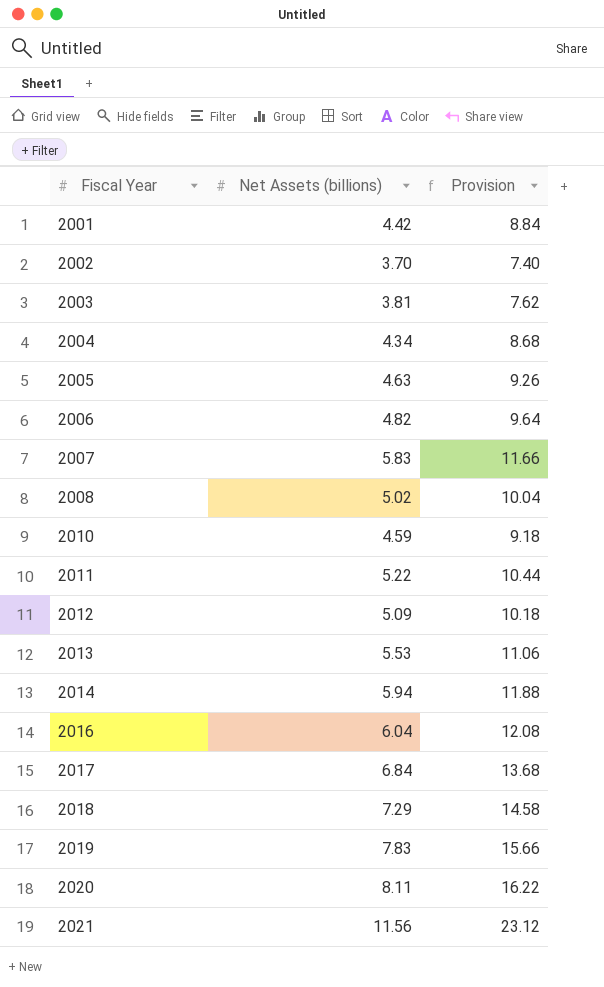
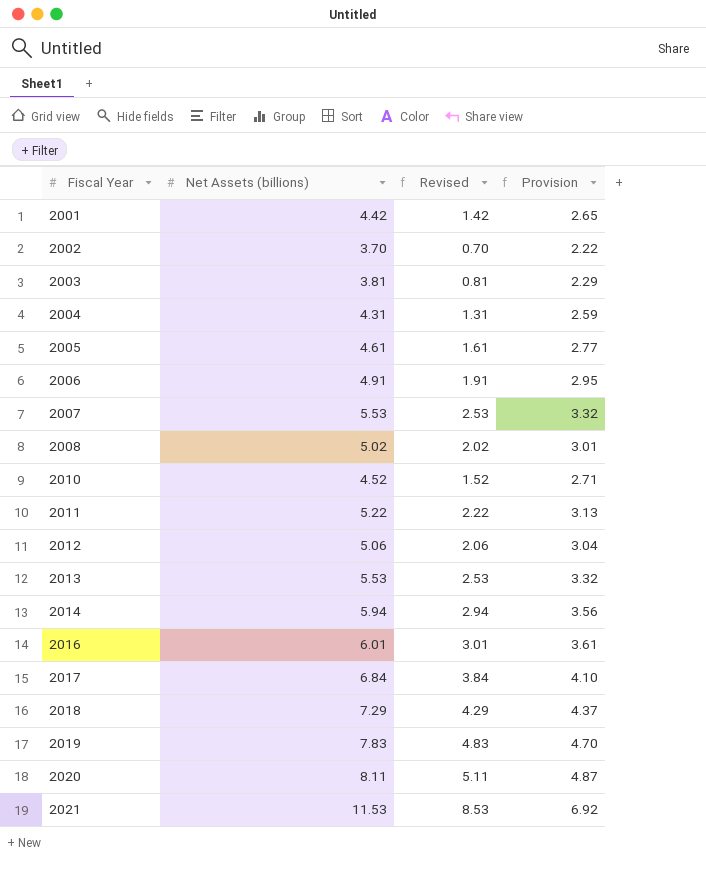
column Revised | formula: none -> [Net Assets (billions)] - 3
column Provision | formula: [Net Assets (billions)] * 2 -> [Net Assets (billions)] * 0.6
2004 | Net Assets (billions): 4.34 -> 4.31
2005 | Net Assets (billions): 4.63 -> 4.61
2006 | Net Assets (billions): 4.82 -> 4.91
2007 | Net Assets (billions): 5.83 -> 5.53
2010 | Net Assets (billions): 4.59 -> 4.52
2012 | Net Assets (billions): 5.09 -> 5.06
2016 | Net Assets (billions): 6.04 -> 6.01
2021 | Net Assets (billions): 11.56 -> 11.53

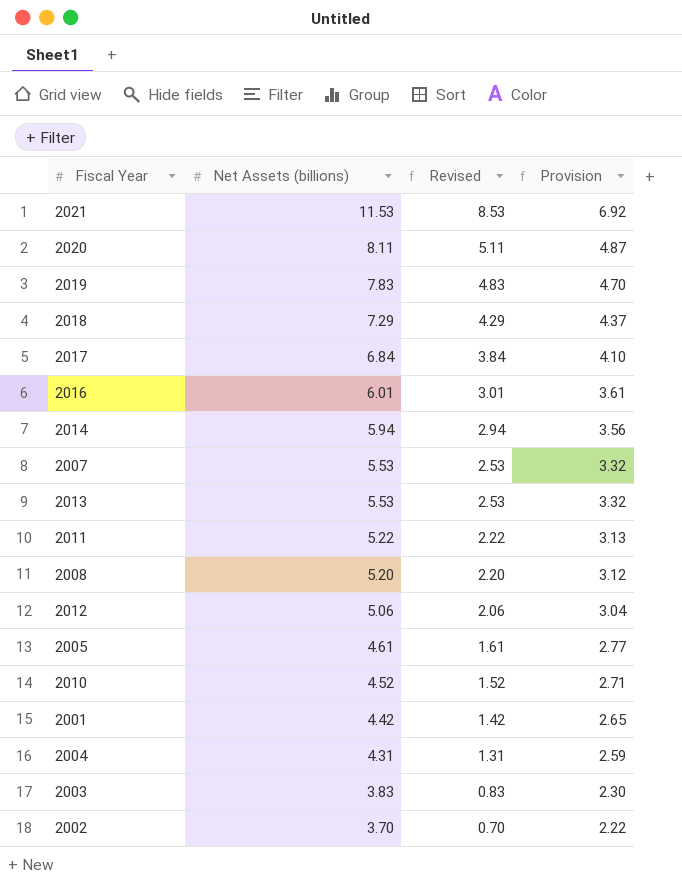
row order: Fiscal Year ascending -> Net Assets (billions) descending
row 2006: 4.91 | 1.91 | 2.95 -> none
2008 | Net Assets (billions): 5.02 -> 5.20
2008 | Revised: 2.02 -> 2.20
2008 | Provision: 3.01 -> 3.12
2003 | Net Assets (billions): 3.81 -> 3.83
2003 | Revised: 0.81 -> 0.83
2003 | Provision: 2.29 -> 2.30

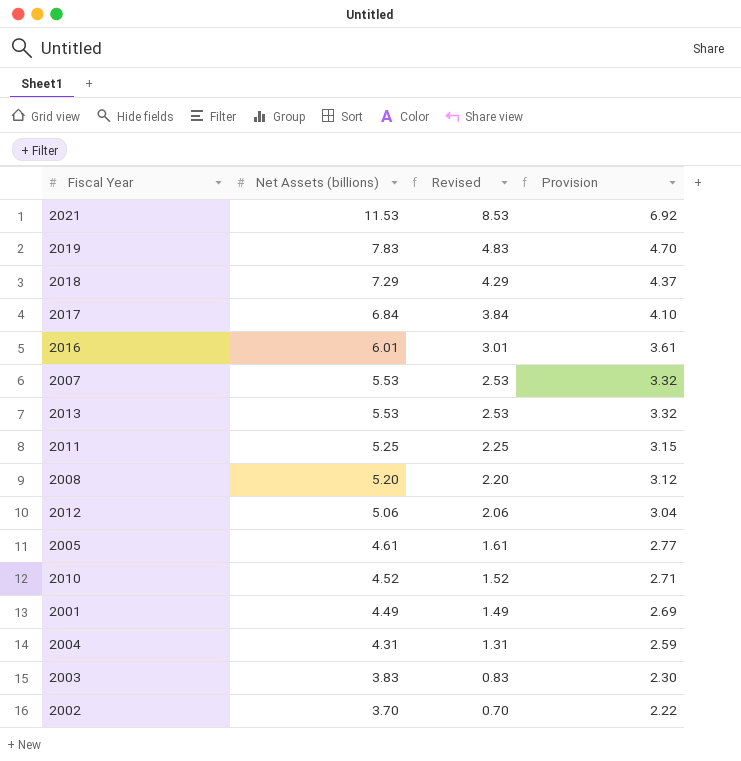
row 2020: 8.11 | 5.11 | 4.87 -> none
row 2014: 5.94 | 2.94 | 3.56 -> none
2011 | Net Assets (billions): 5.22 -> 5.25
2011 | Revised: 2.22 -> 2.25
2011 | Provision: 3.13 -> 3.15
2001 | Net Assets (billions): 4.42 -> 4.49
2001 | Revised: 1.42 -> 1.49
2001 | Provision: 2.65 -> 2.69

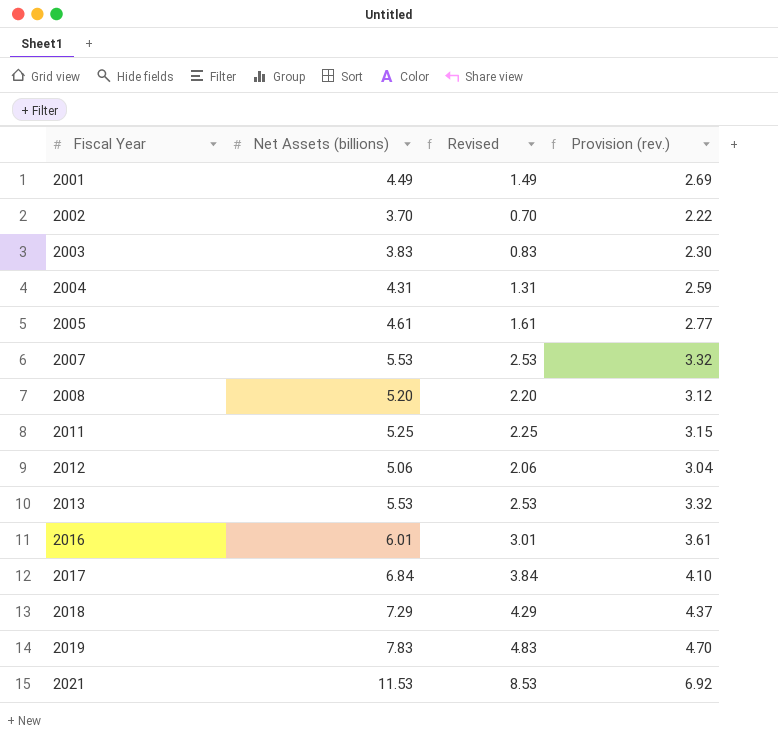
row order: Net Assets (billions) descending -> Fiscal Year ascending
column name: Provision -> Provision (rev.)
row 2010: 4.52 | 1.52 | 2.71 -> none

